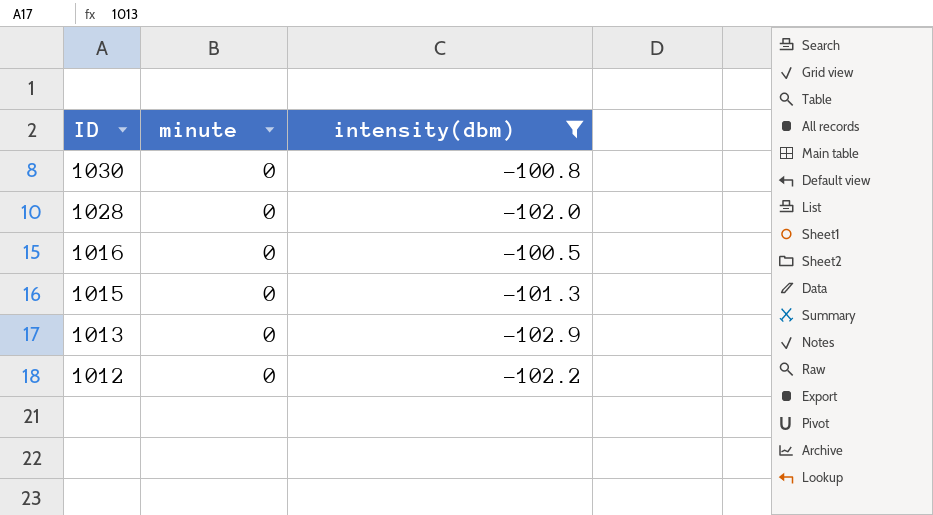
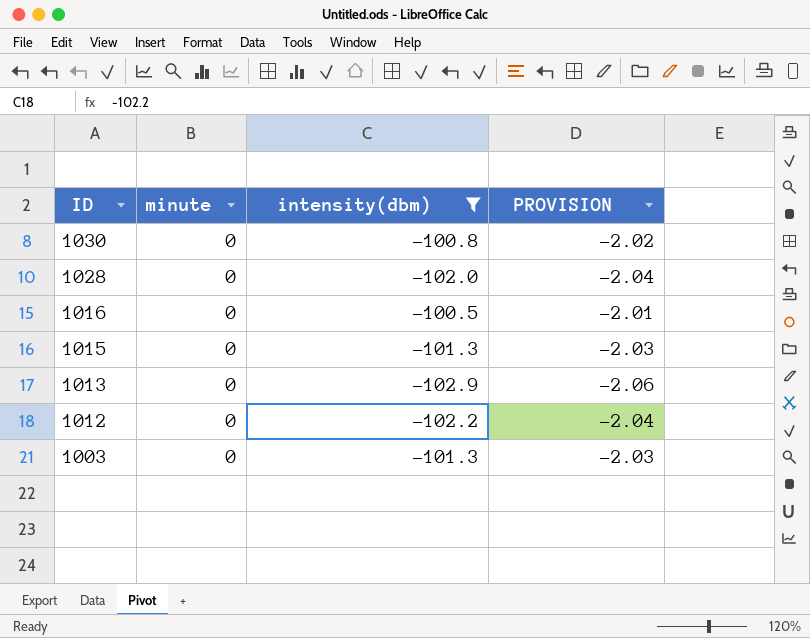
column PROVISION | formula: none -> [intensity(dbm)] * 0.02
row 1003: none -> 0 | -101.3 | -2.03

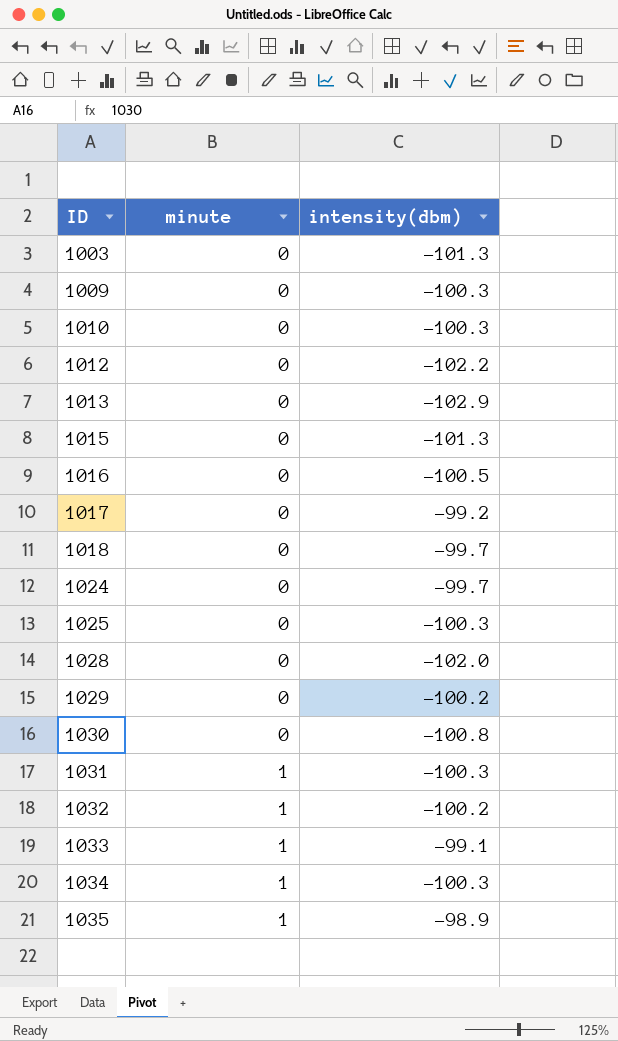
filter: intensity(dbm) <= -100.5 -> none
row order: ID descending -> ID ascending
column PROVISION | formula: [intensity(dbm)] * 0.02 -> none

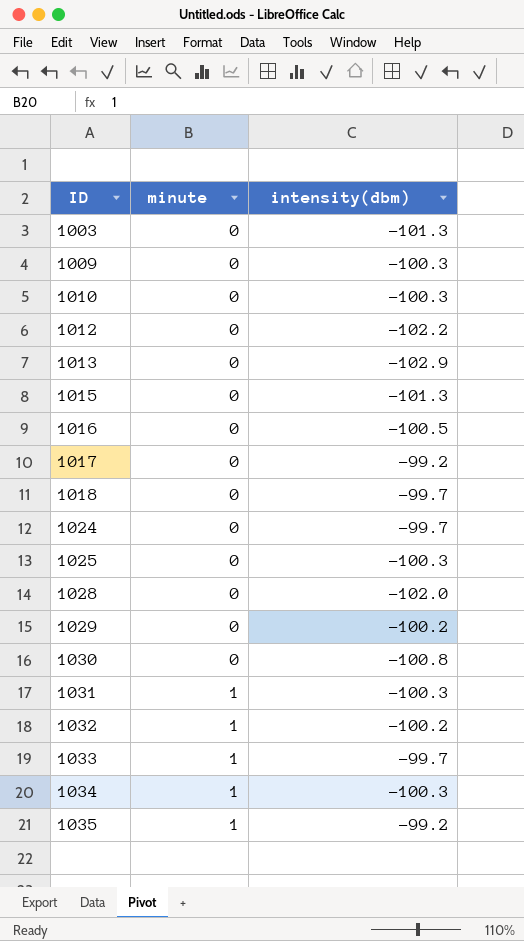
1033 | intensity(dbm): -99.1 -> -99.7
1035 | intensity(dbm): -98.9 -> -99.2

